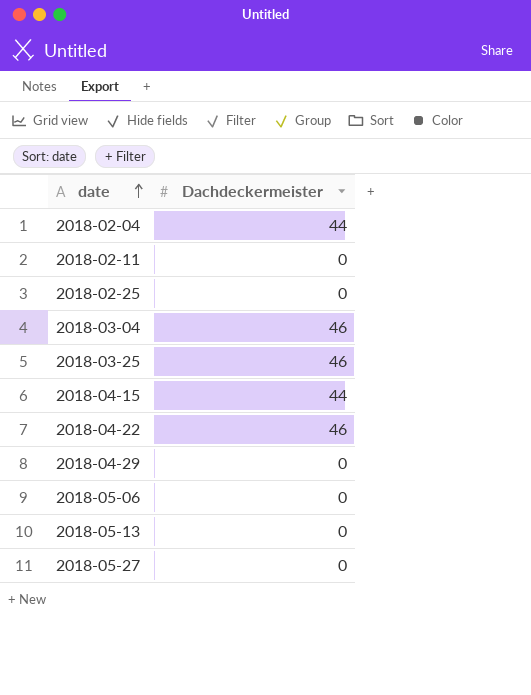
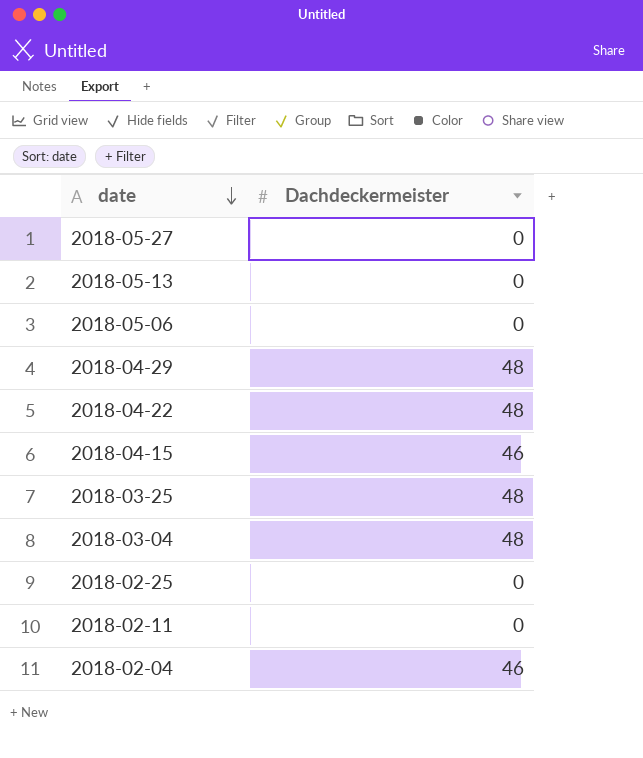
row order: date ascending -> date descending
2018-04-29 | Dachdeckermeister: 0 -> 48
2018-04-22 | Dachdeckermeister: 46 -> 48
2018-04-15 | Dachdeckermeister: 44 -> 46
2018-03-25 | Dachdeckermeister: 46 -> 48
2018-03-04 | Dachdeckermeister: 46 -> 48
2018-02-04 | Dachdeckermeister: 44 -> 46

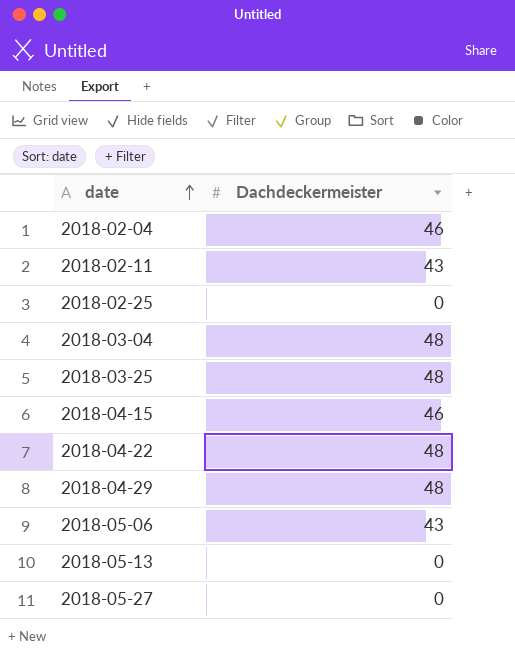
row order: date descending -> date ascending
2018-02-11 | Dachdeckermeister: 0 -> 43
2018-05-06 | Dachdeckermeister: 0 -> 43

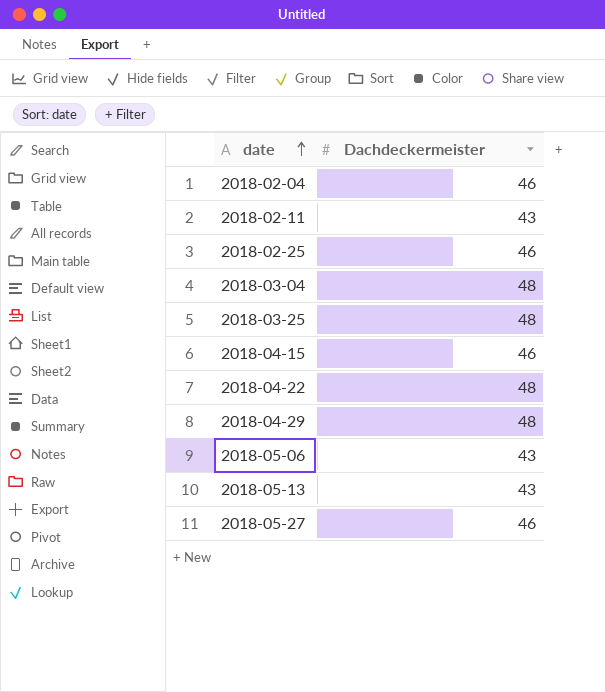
2018-02-25 | Dachdeckermeister: 0 -> 46
2018-05-13 | Dachdeckermeister: 0 -> 43
2018-05-27 | Dachdeckermeister: 0 -> 46

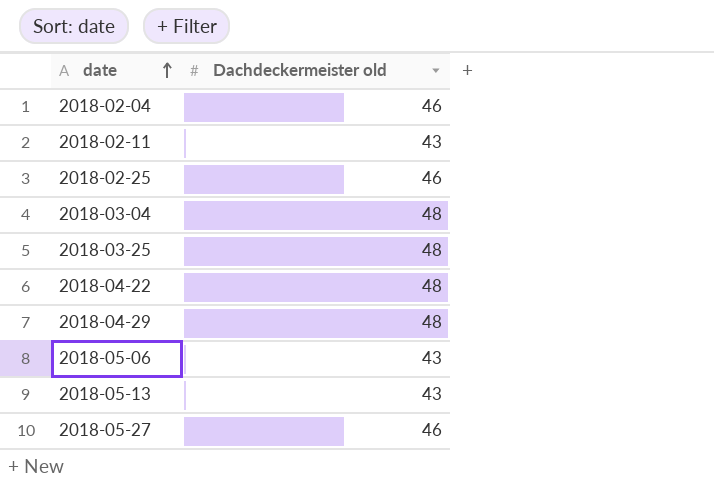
column name: Dachdeckermeister -> Dachdeckermeister old
row 2018-04-15: 46 -> none

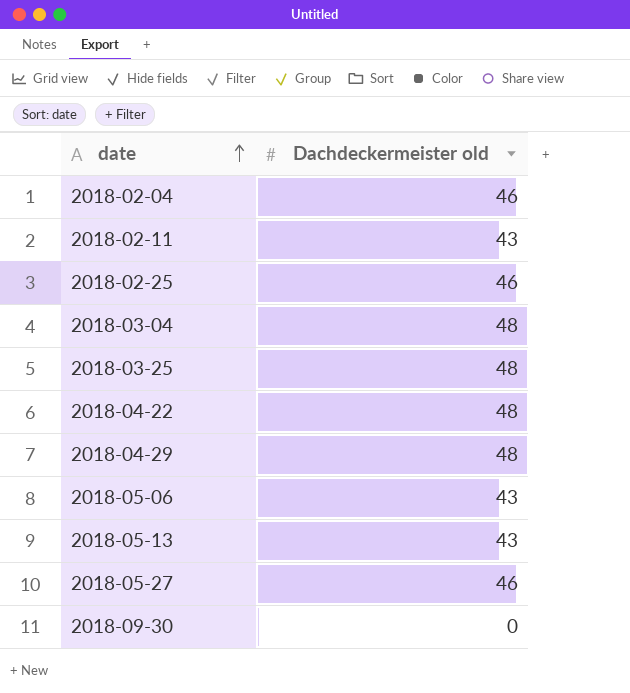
row 2018-09-30: none -> 0

